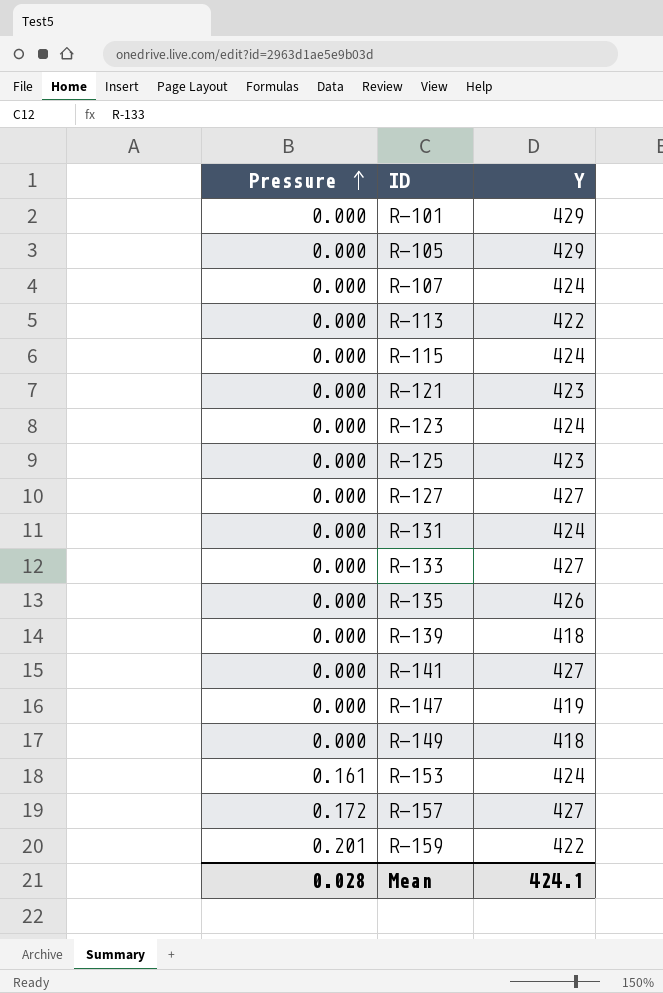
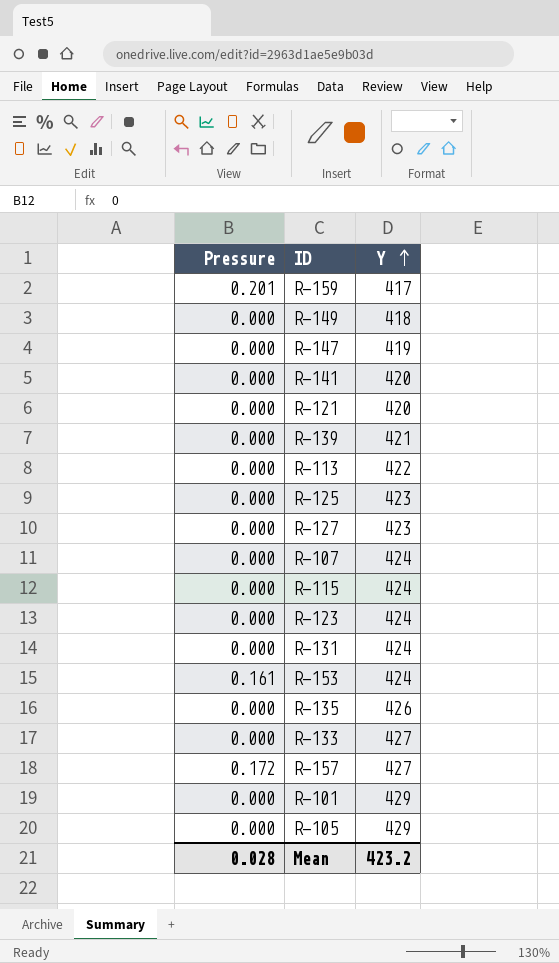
row order: Pressure ascending -> Y ascending
R-159 | Y: 422 -> 417
R-141 | Y: 427 -> 420
R-121 | Y: 423 -> 420
R-139 | Y: 418 -> 421
R-127 | Y: 427 -> 423
Mean | Y: 424.1 -> 423.2

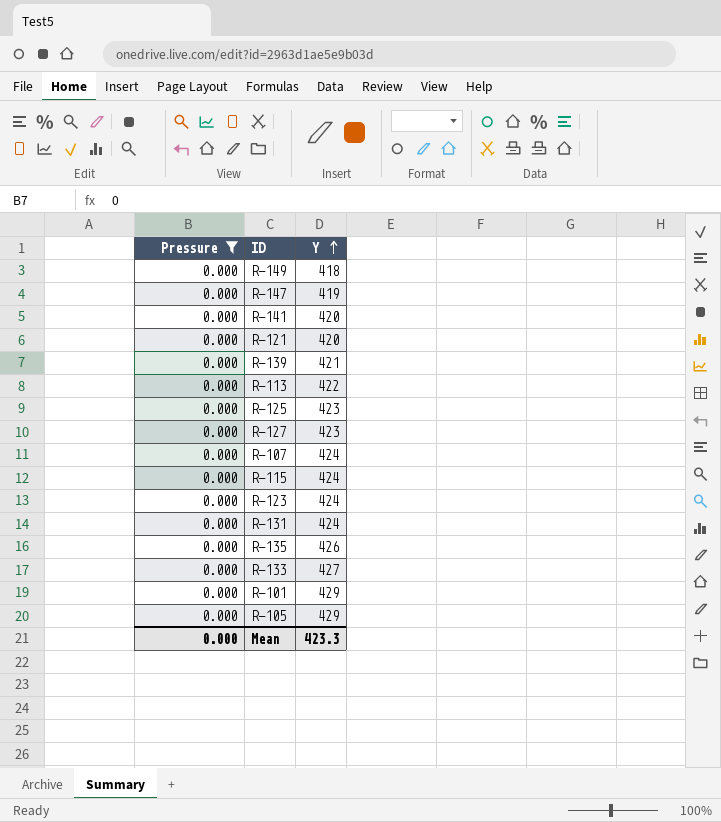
filter: none -> Pressure = 0.000
Mean | Pressure: 0.028 -> 0.000
Mean | Y: 423.2 -> 423.3

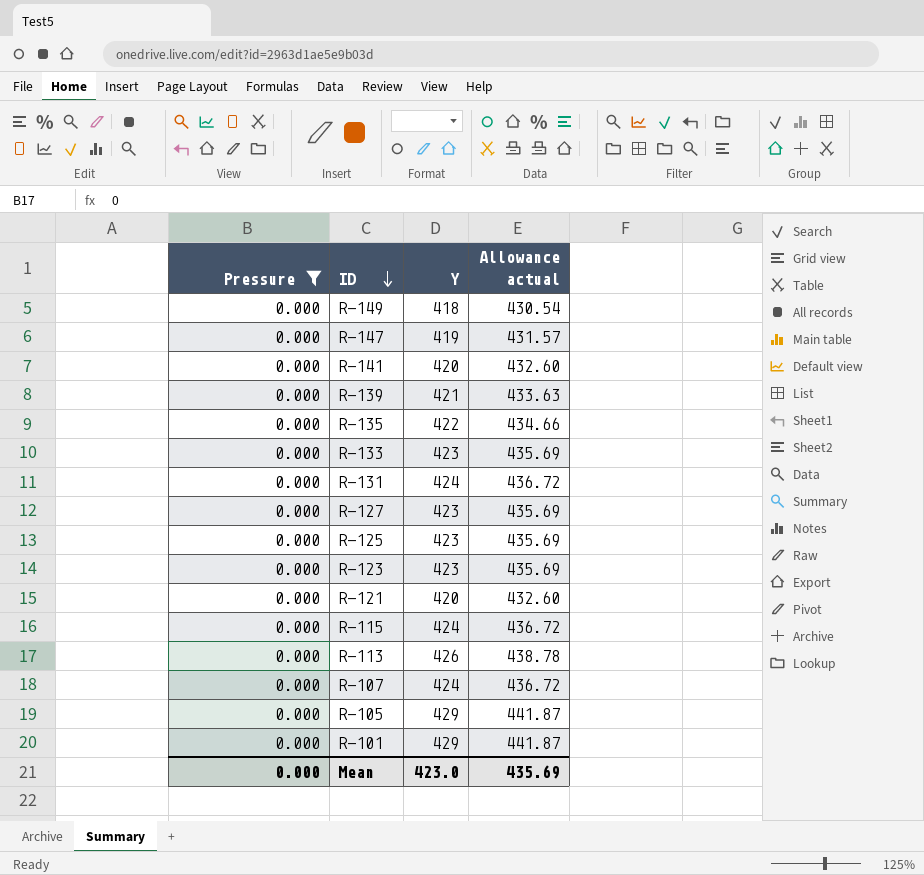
row order: Y ascending -> ID descending
column Allowance actual | formula: none -> [Y] * 1.03
R-135 | Y: 426 -> 422
R-133 | Y: 427 -> 423
R-123 | Y: 424 -> 423
R-113 | Y: 422 -> 426
Mean | Y: 423.3 -> 423.0

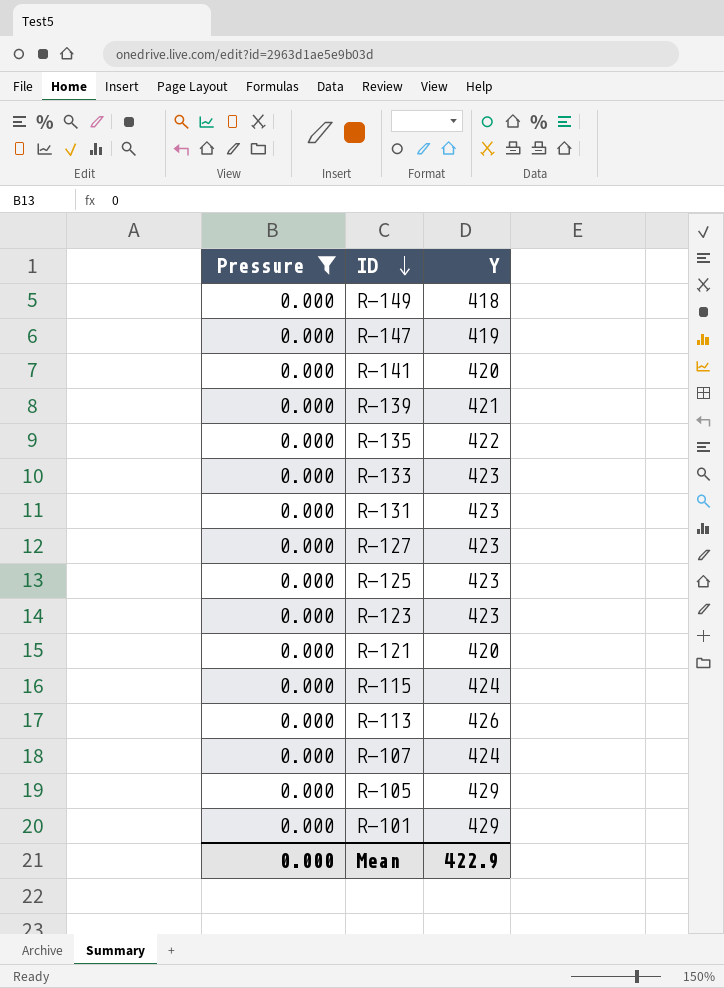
column Allowance actual | formula: [Y] * 1.03 -> none
R-131 | Y: 424 -> 423
Mean | Y: 423.0 -> 422.9

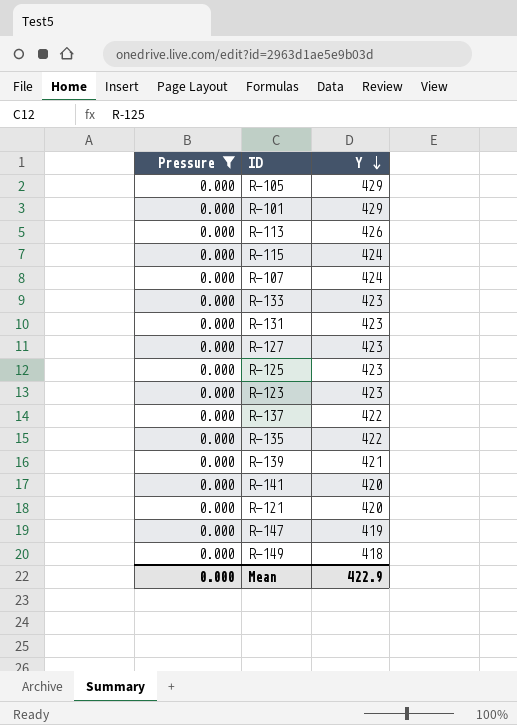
row order: ID descending -> Y descending
row R-137: none -> 0.000 | 422

